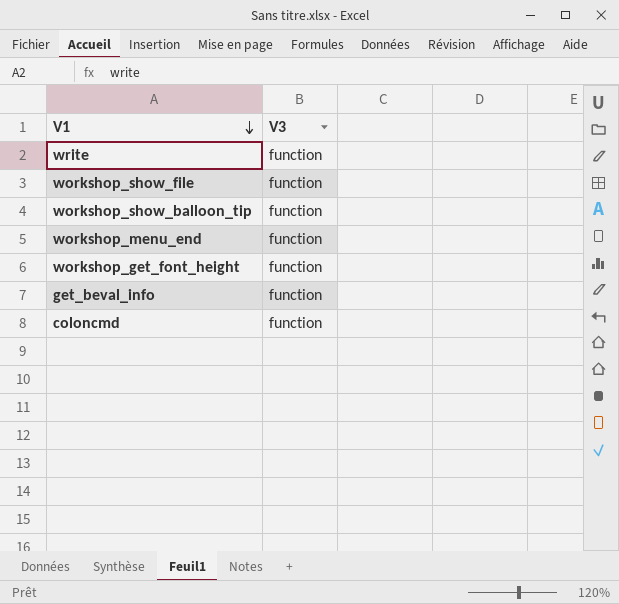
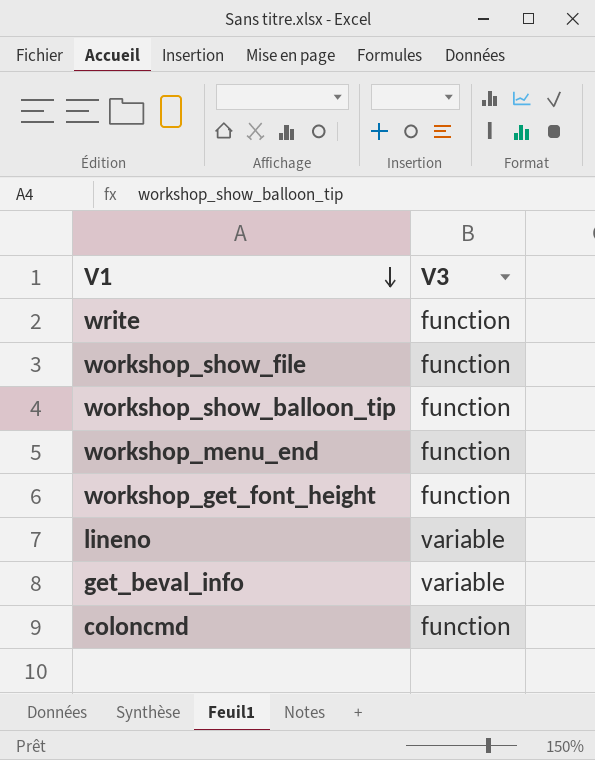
row lineno: none -> variable
get_beval_info | V3: function -> variable

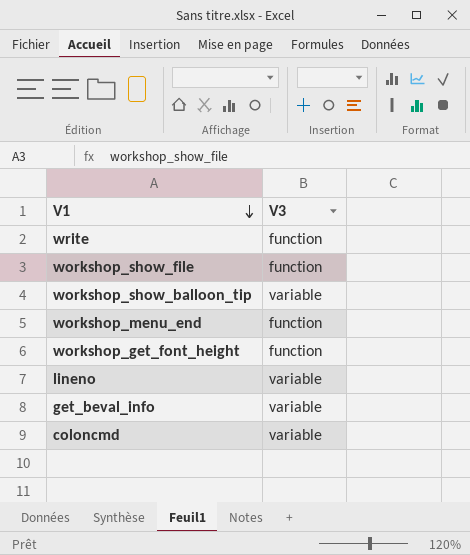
workshop_show_balloon_tip | V3: function -> variable
coloncmd | V3: function -> variable

